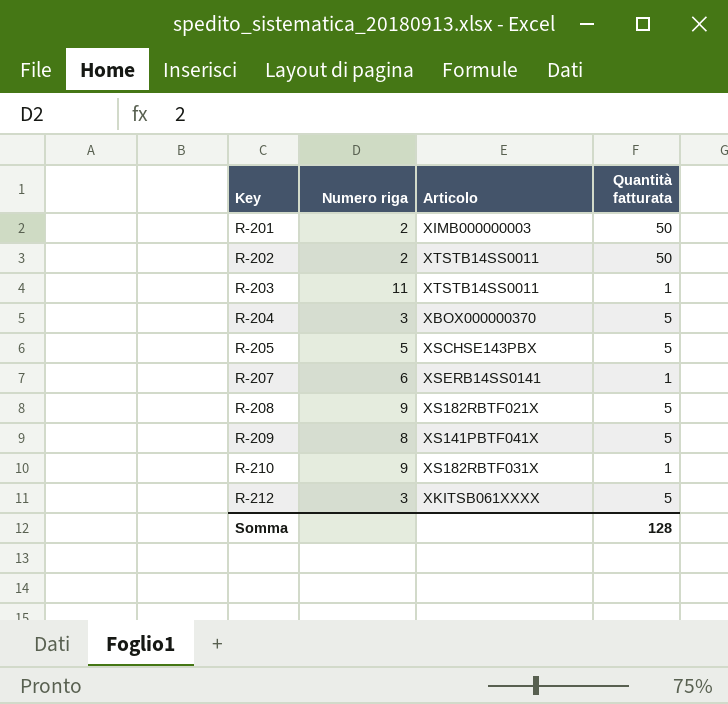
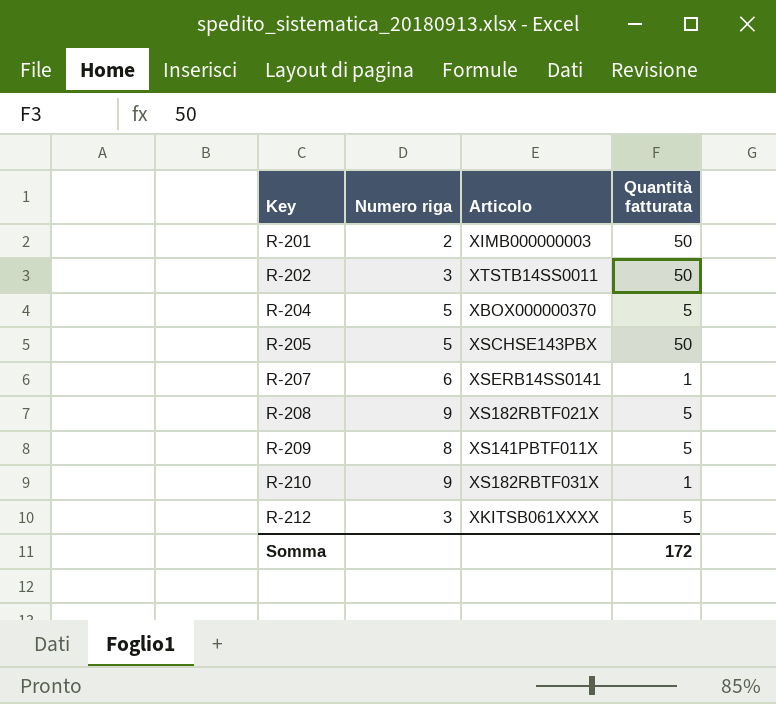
row R-203: 11 | XTSTB14SS0011 | 1 -> none
R-202 | Numero riga: 2 -> 3
R-204 | Numero riga: 3 -> 5
R-205 | Quantità fatturata: 5 -> 50
R-209 | Articolo: XS141PBTF041X -> XS141PBTF011X
Somma | Quantità fatturata: 128 -> 172

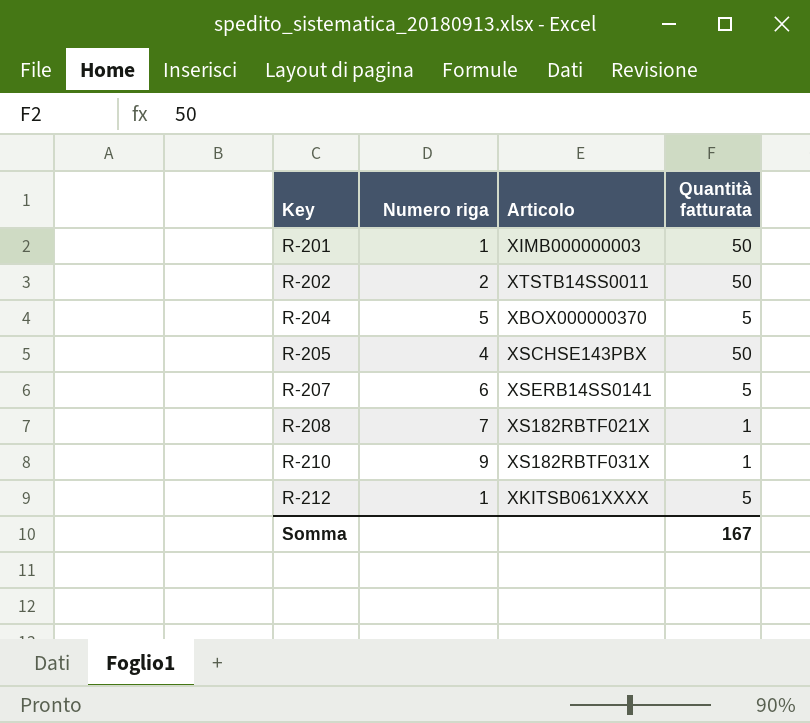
row R-209: 8 | XS141PBTF011X | 5 -> none
R-201 | Numero riga: 2 -> 1
R-202 | Numero riga: 3 -> 2
R-205 | Numero riga: 5 -> 4
R-207 | Quantità fatturata: 1 -> 5
R-208 | Numero riga: 9 -> 7
R-208 | Quantità fatturata: 5 -> 1
R-212 | Numero riga: 3 -> 1
Somma | Quantità fatturata: 172 -> 167

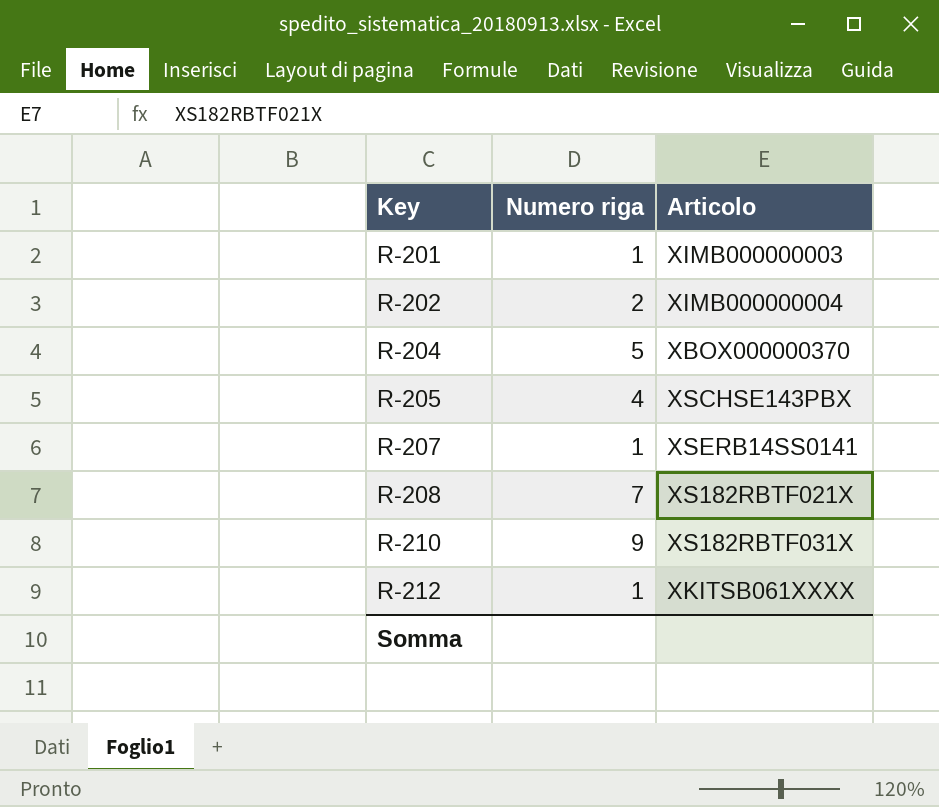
column Quantità fatturata | position: 4 -> none
R-202 | Articolo: XTSTB14SS0011 -> XIMB000000004
R-207 | Numero riga: 6 -> 1

